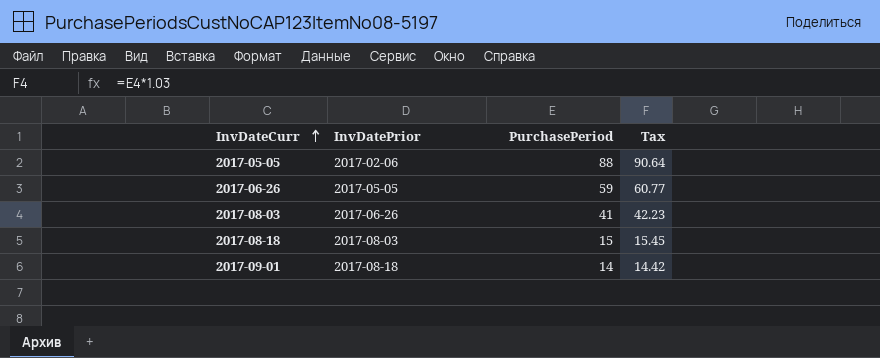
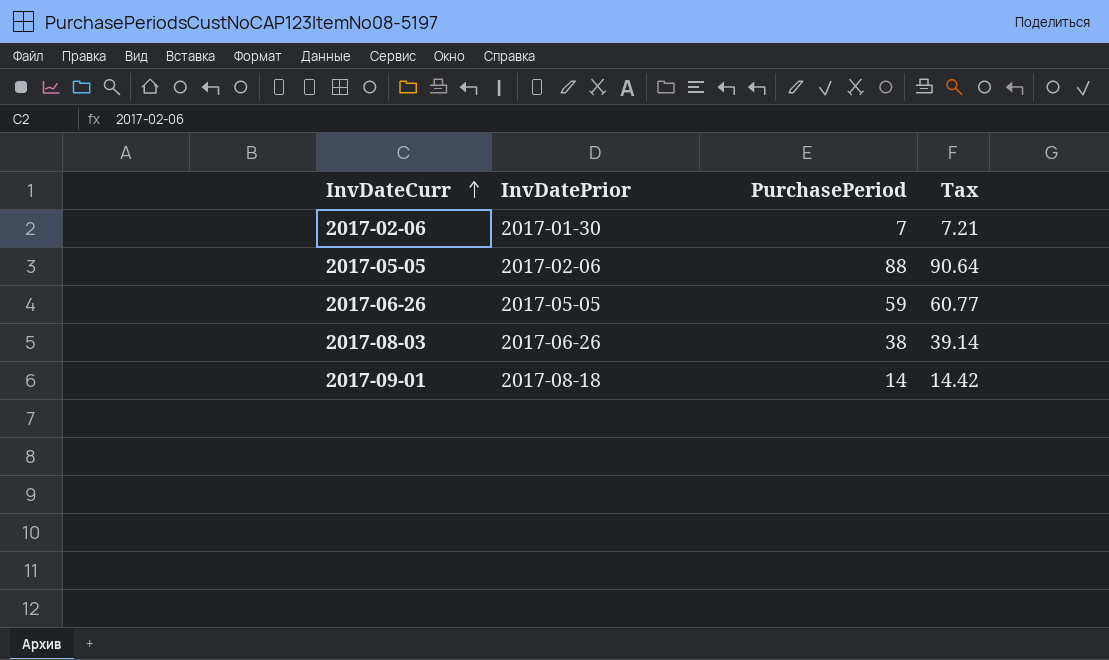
row 2017-08-18: 2017-08-03 | 15 | 15.45 -> none
row 2017-02-06: none -> 2017-01-30 | 7 | 7.21
2017-08-03 | PurchasePeriod: 41 -> 38
2017-08-03 | Tax: 42.23 -> 39.14

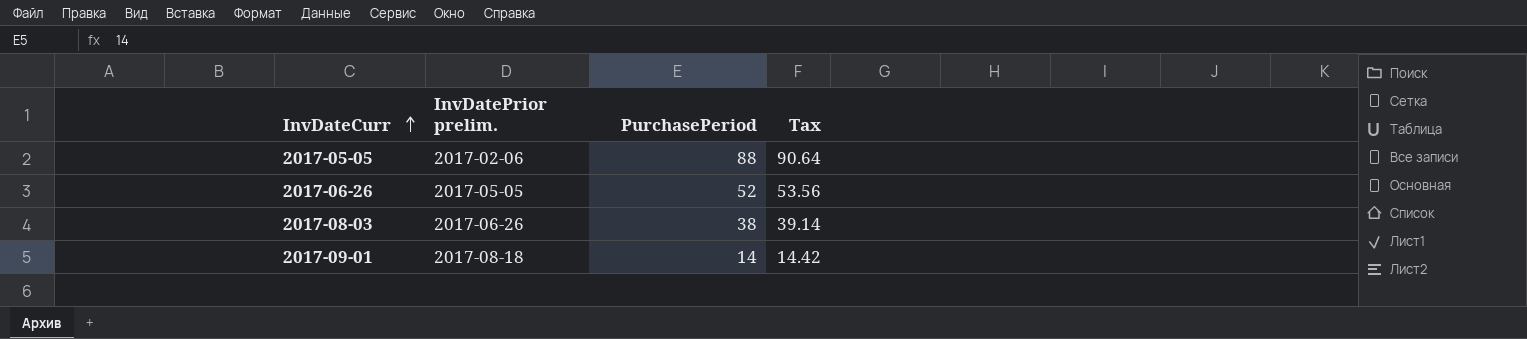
column name: InvDatePrior -> InvDatePrior prelim.
row 2017-02-06: 2017-01-30 | 7 | 7.21 -> none
2017-06-26 | PurchasePeriod: 59 -> 52
2017-06-26 | Tax: 60.77 -> 53.56

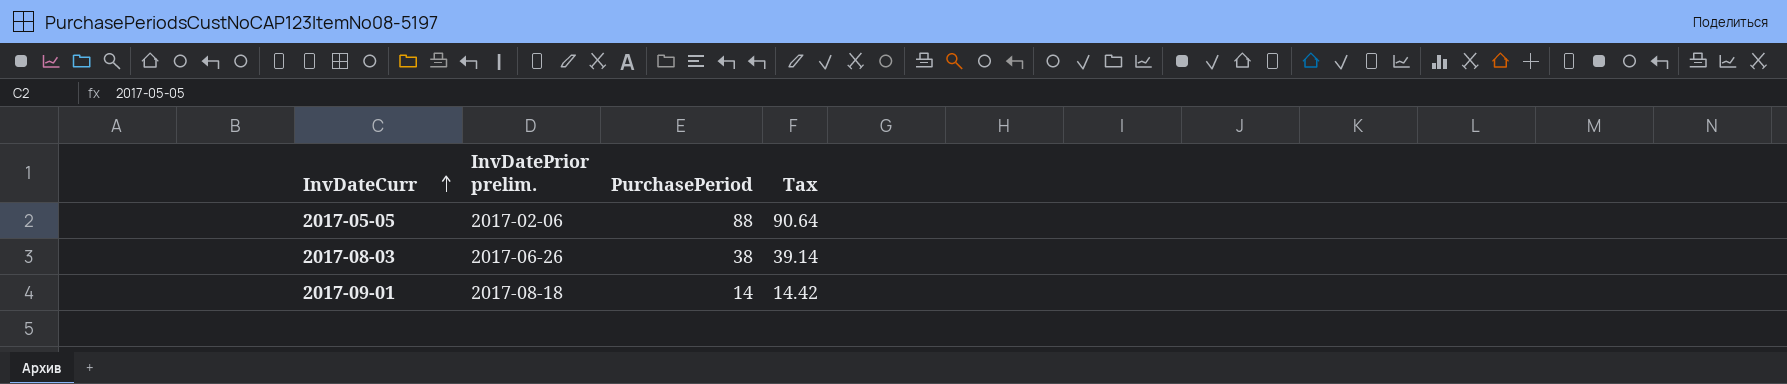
row 2017-06-26: 2017-05-05 | 52 | 53.56 -> none

